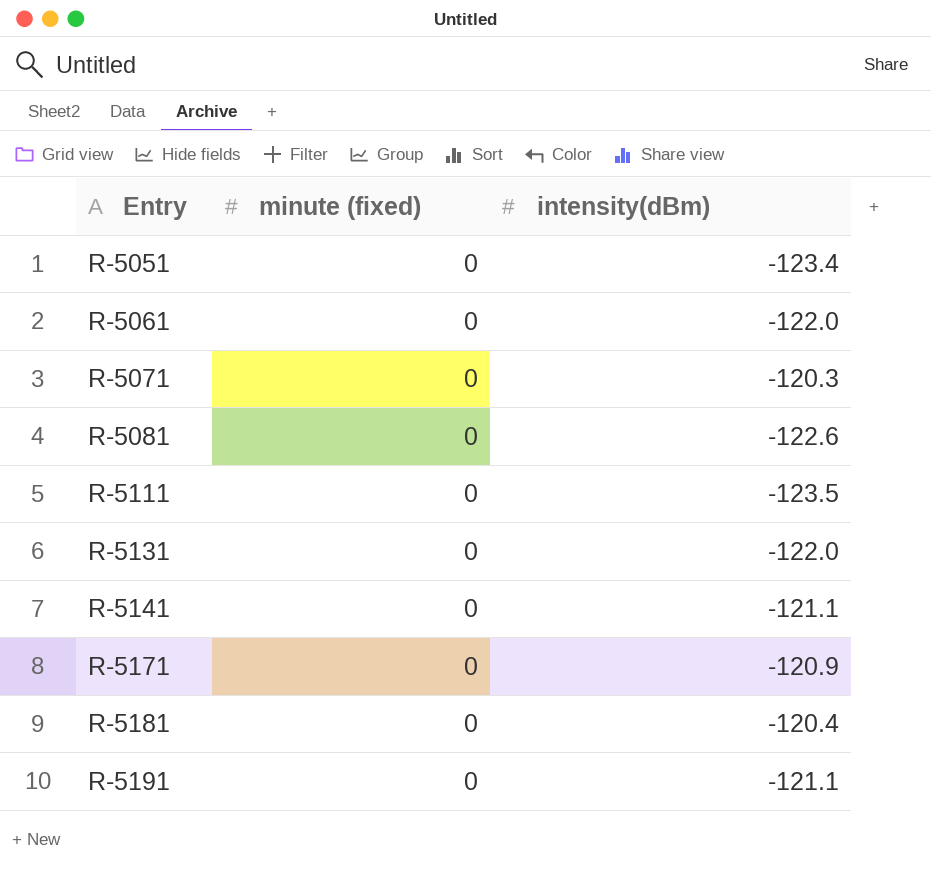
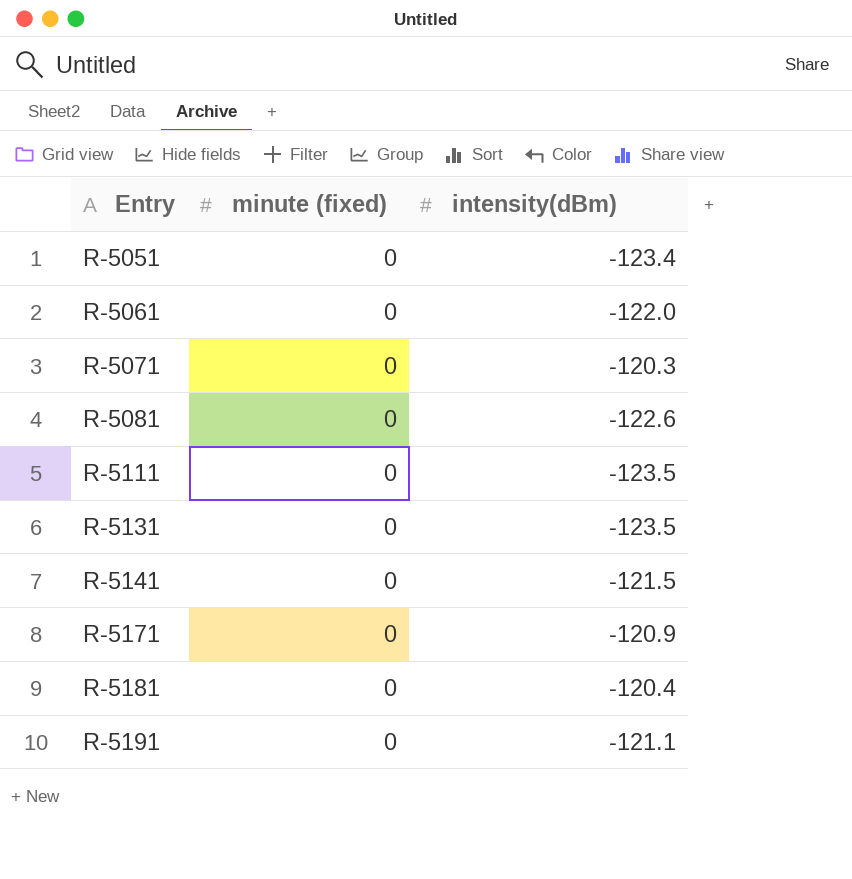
R-5131 | intensity(dBm): -122.0 -> -123.5
R-5141 | intensity(dBm): -121.1 -> -121.5

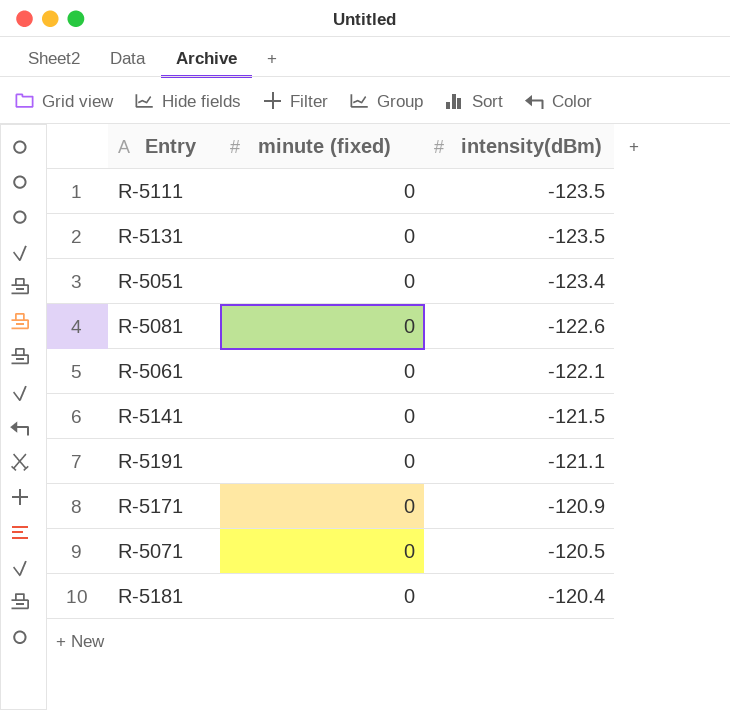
row order: Entry ascending -> intensity(dBm) ascending
R-5061 | intensity(dBm): -122.0 -> -122.1
R-5071 | intensity(dBm): -120.3 -> -120.5

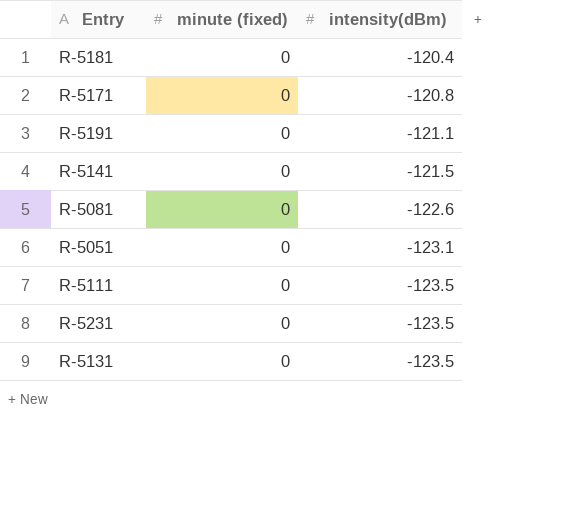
row order: intensity(dBm) ascending -> intensity(dBm) descending
row R-5061: 0 | -122.1 -> none
row R-5071: 0 | -120.5 -> none
R-5171 | intensity(dBm): -120.9 -> -120.8
R-5051 | intensity(dBm): -123.4 -> -123.1
row R-5231: none -> 0 | -123.5

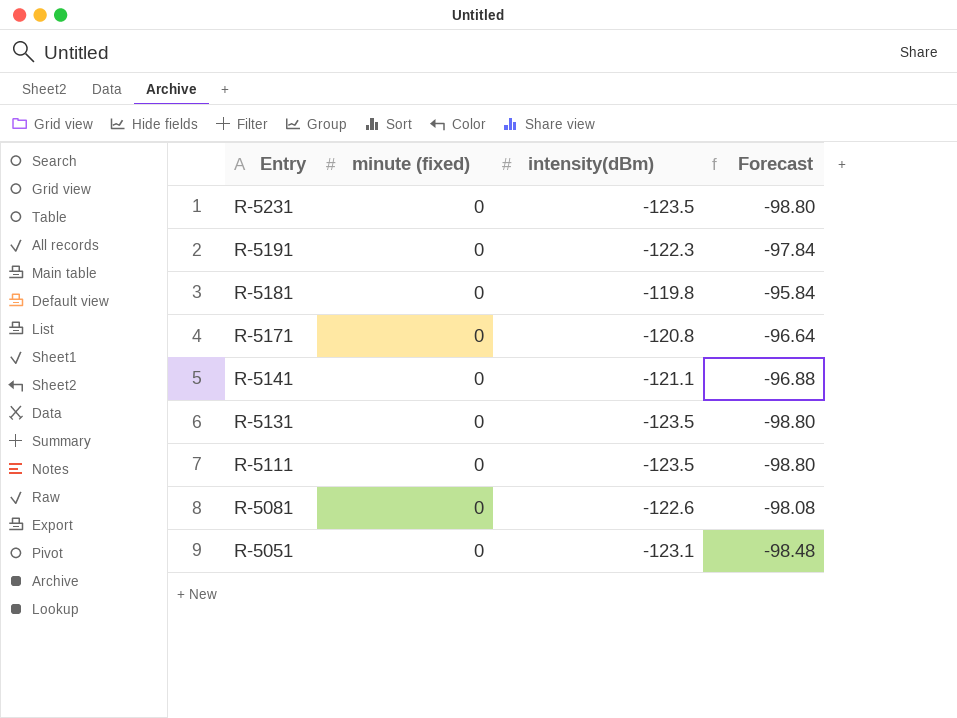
row order: intensity(dBm) descending -> Entry descending
column Forecast | formula: none -> [intensity(dBm)] * 0.8
R-5191 | intensity(dBm): -121.1 -> -122.3
R-5181 | intensity(dBm): -120.4 -> -119.8
R-5141 | intensity(dBm): -121.5 -> -121.1

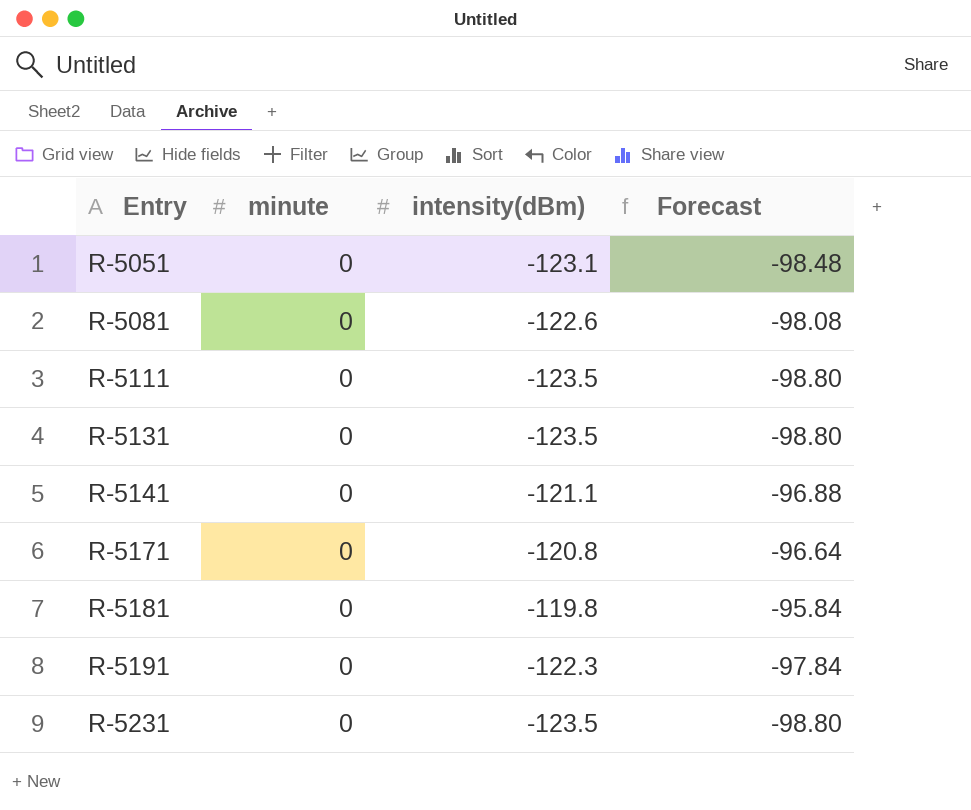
row order: Entry descending -> Entry ascending
column name: minute (fixed) -> minute

